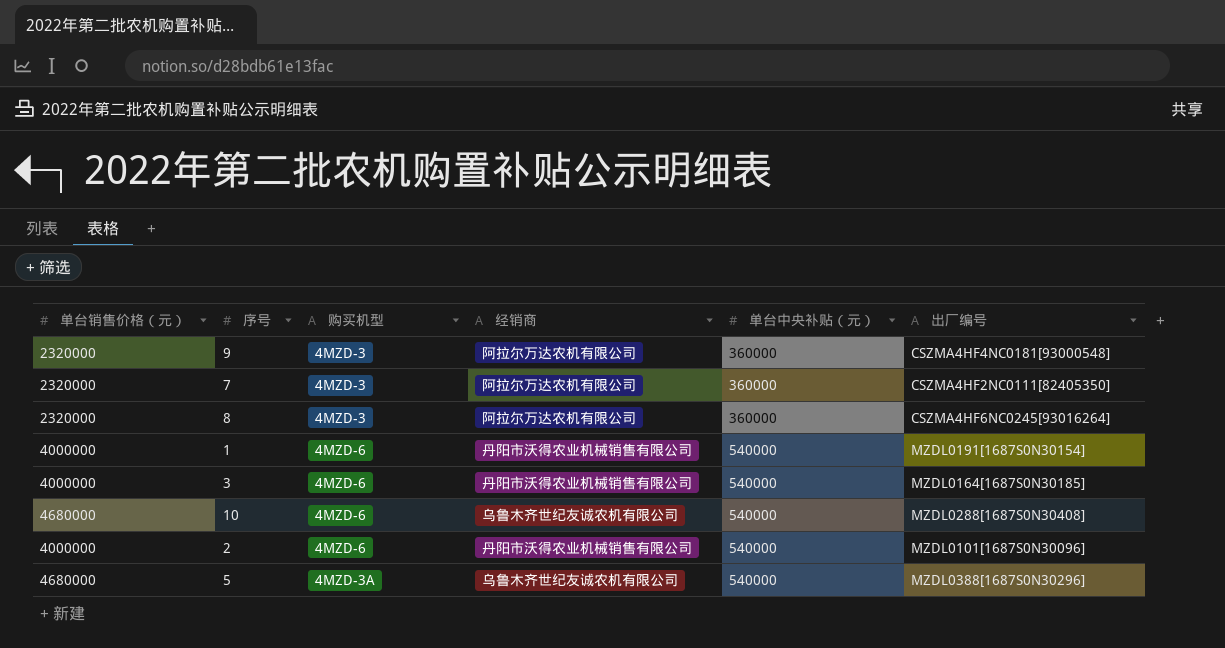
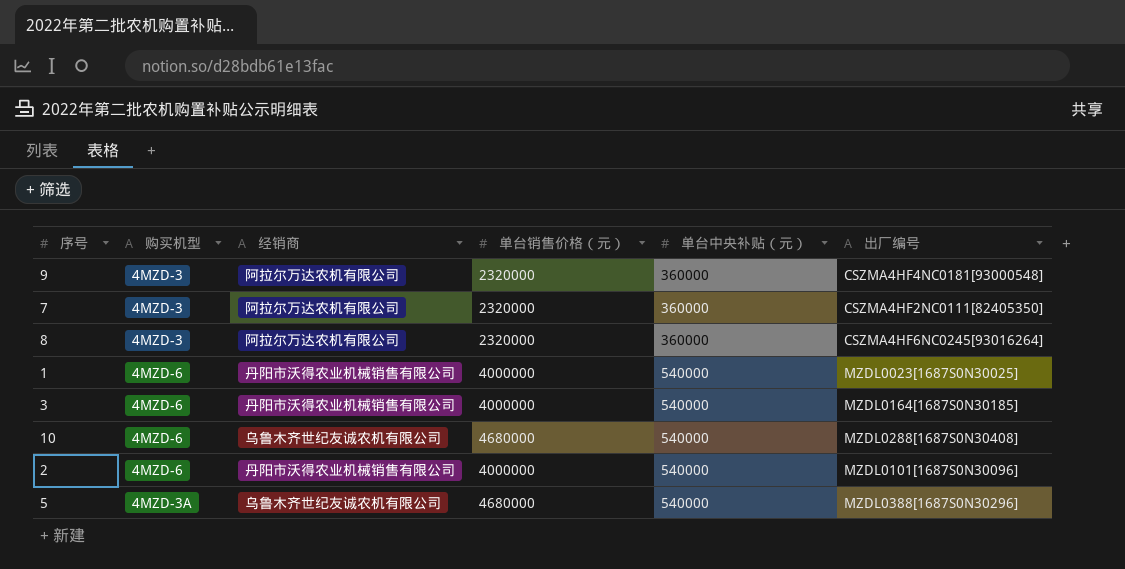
column 单台销售价格（元） | position: 1 -> 4
1 | 出厂编号: MZDL0191[1687S0N30154] -> MZDL0023[1687S0N30025]

